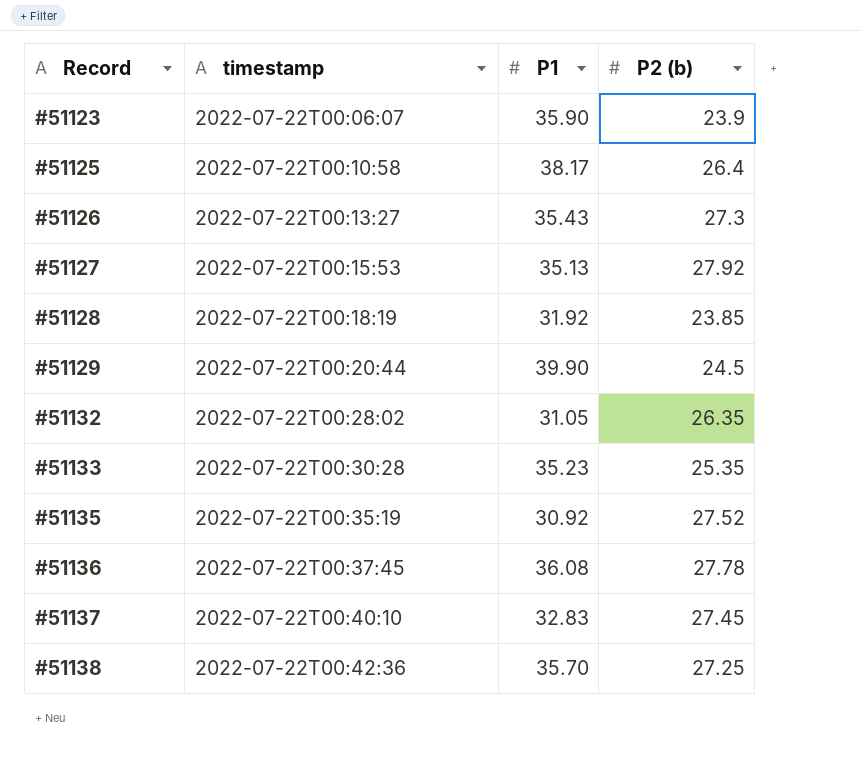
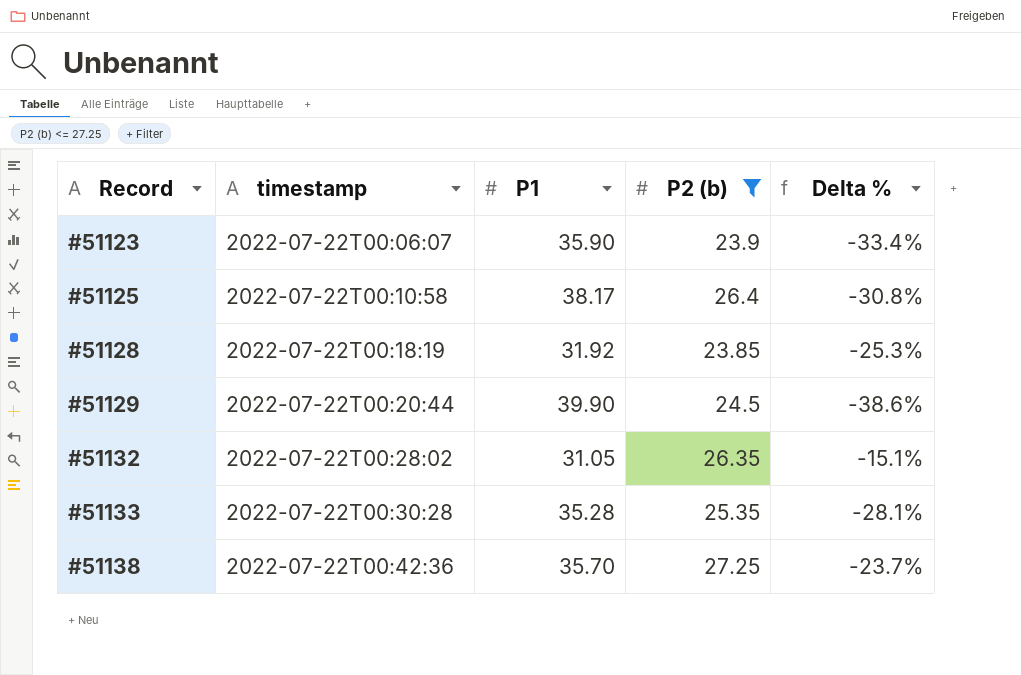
filter: none -> P2 (b) <= 27.25
column Delta % | formula: none -> ([P2 (b)] - [P1]) / [P1]
#51133 | P1: 35.23 -> 35.28

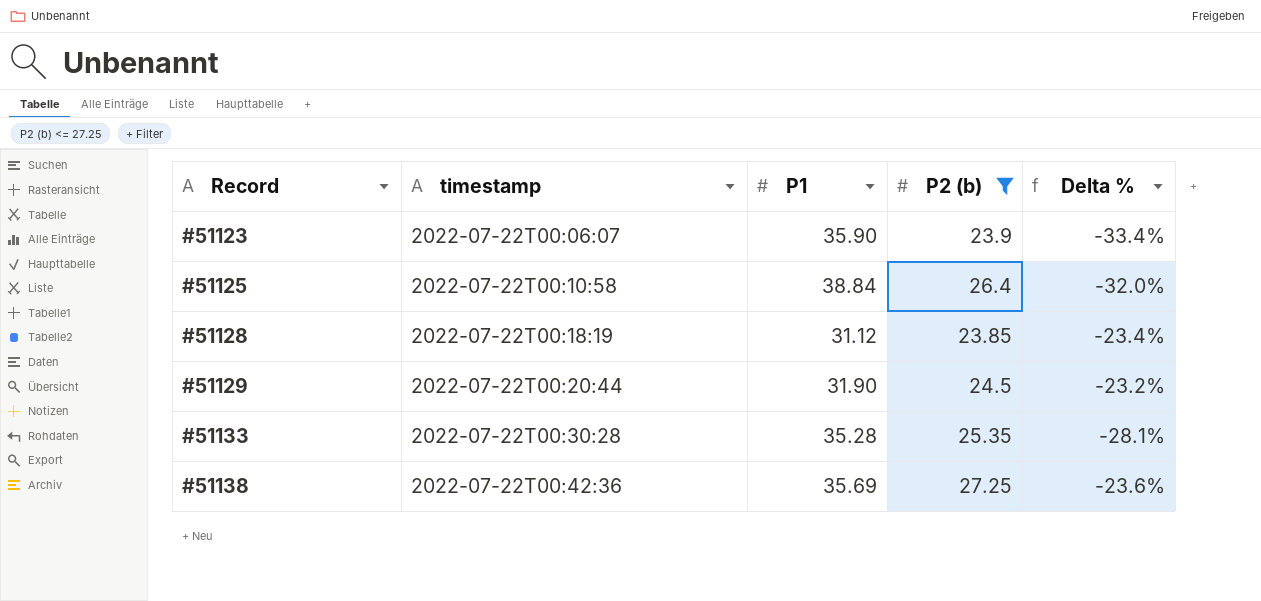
row #51132: 2022-07-22T00:28:02 | 31.05 | 26.35 | -15.1% -> none
#51125 | P1: 38.17 -> 38.84
#51125 | Delta %: -30.8% -> -32.0%
#51128 | P1: 31.92 -> 31.12
#51128 | Delta %: -25.3% -> -23.4%
#51129 | P1: 39.90 -> 31.90
#51129 | Delta %: -38.6% -> -23.2%
#51138 | P1: 35.70 -> 35.69
#51138 | Delta %: -23.7% -> -23.6%

